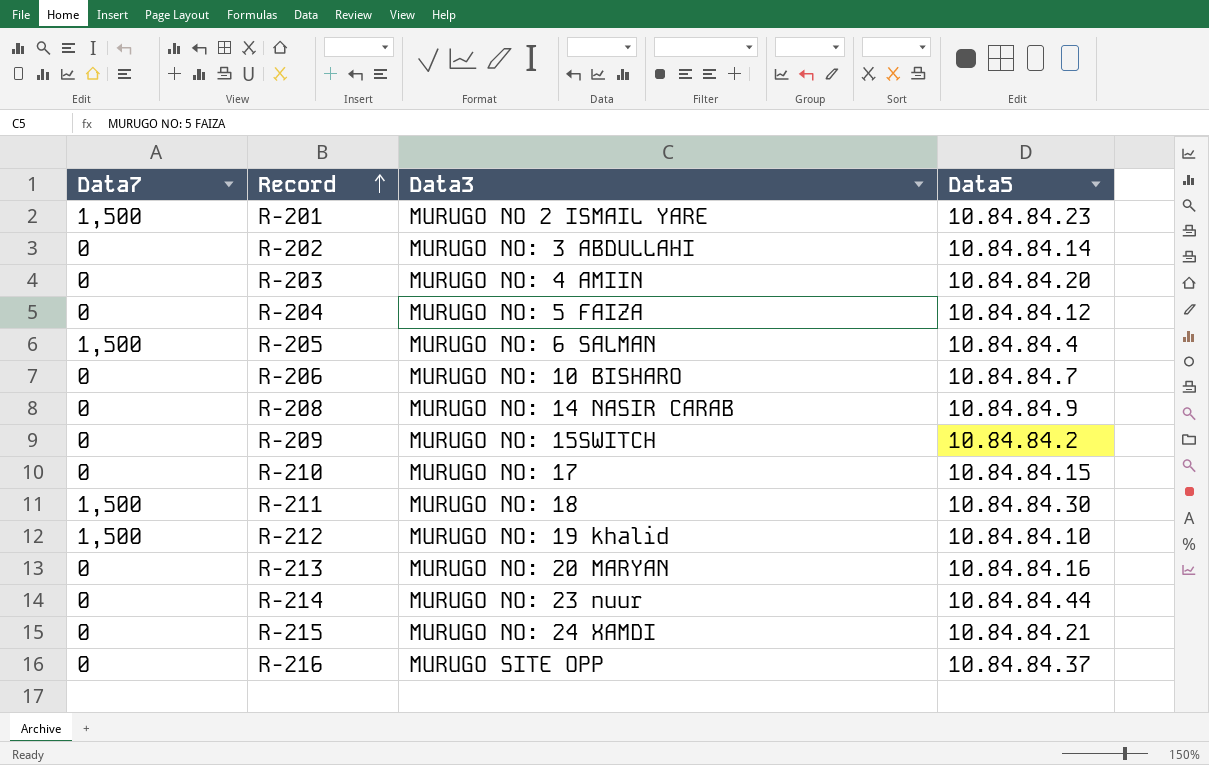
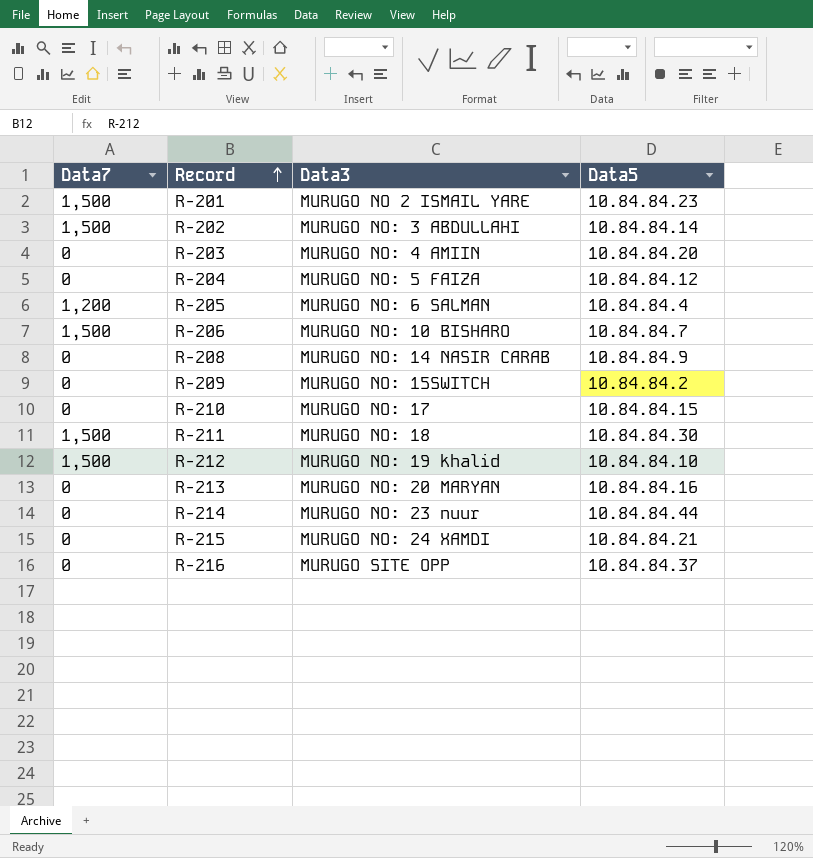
R-202 | Data7: 0 -> 1,500
R-205 | Data7: 1,500 -> 1,200
R-206 | Data7: 0 -> 1,500

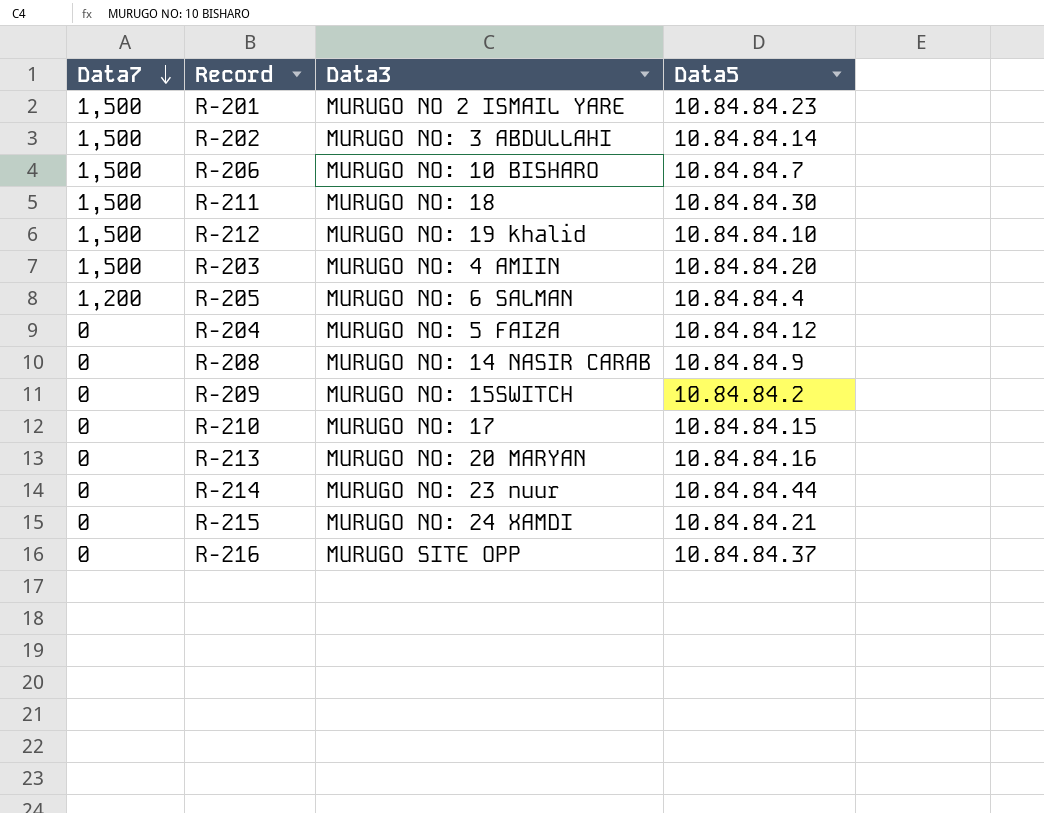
row order: Record ascending -> Data7 descending
R-203 | Data7: 0 -> 1,500

